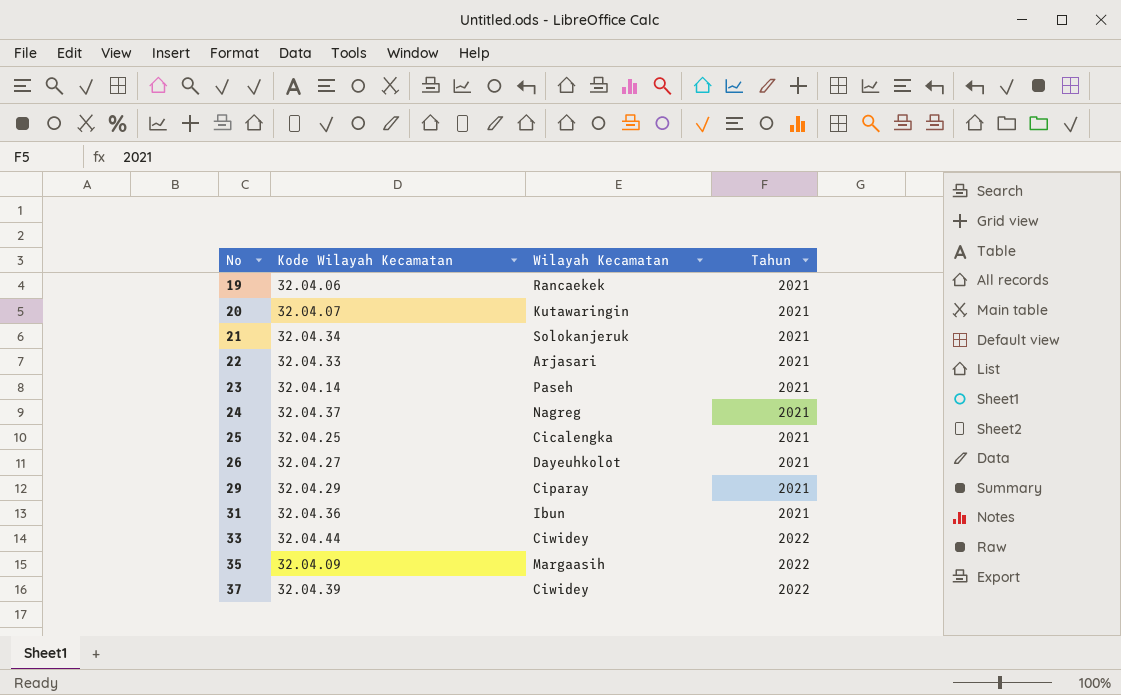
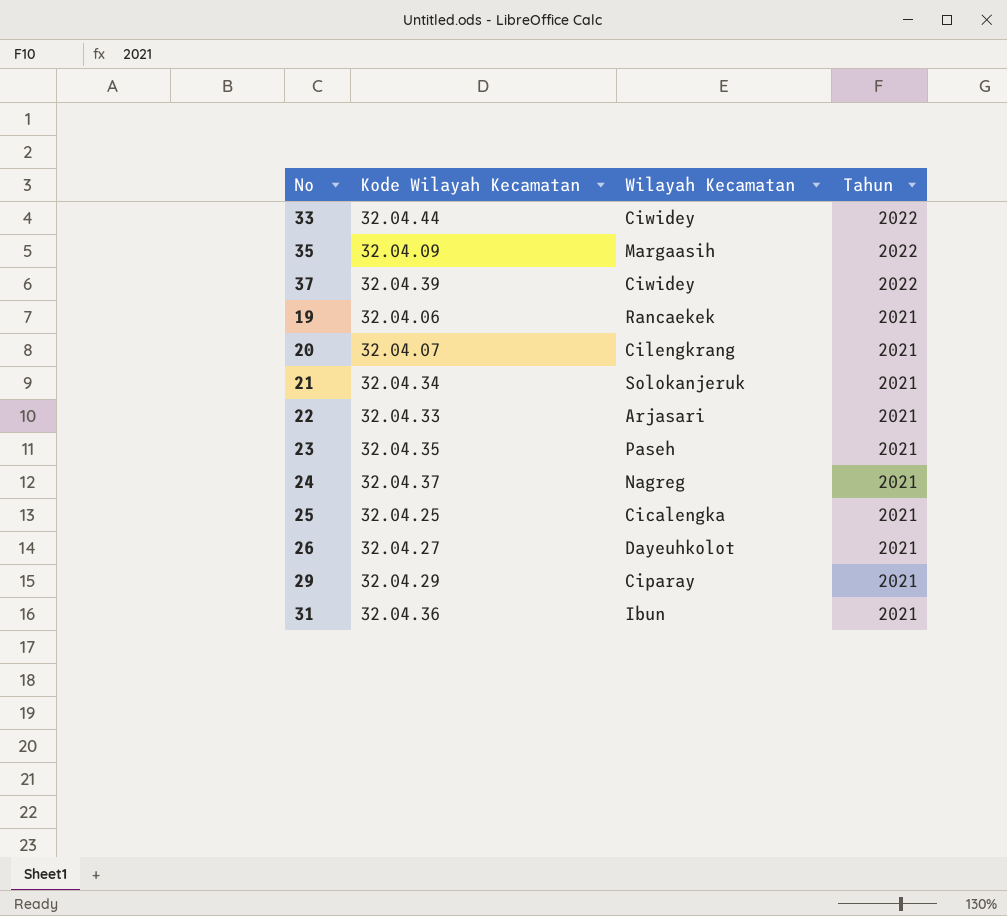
row order: No ascending -> Tahun descending
20 | Wilayah Kecamatan: Kutawaringin -> Cilengkrang
23 | Kode Wilayah Kecamatan: 32.04.14 -> 32.04.35

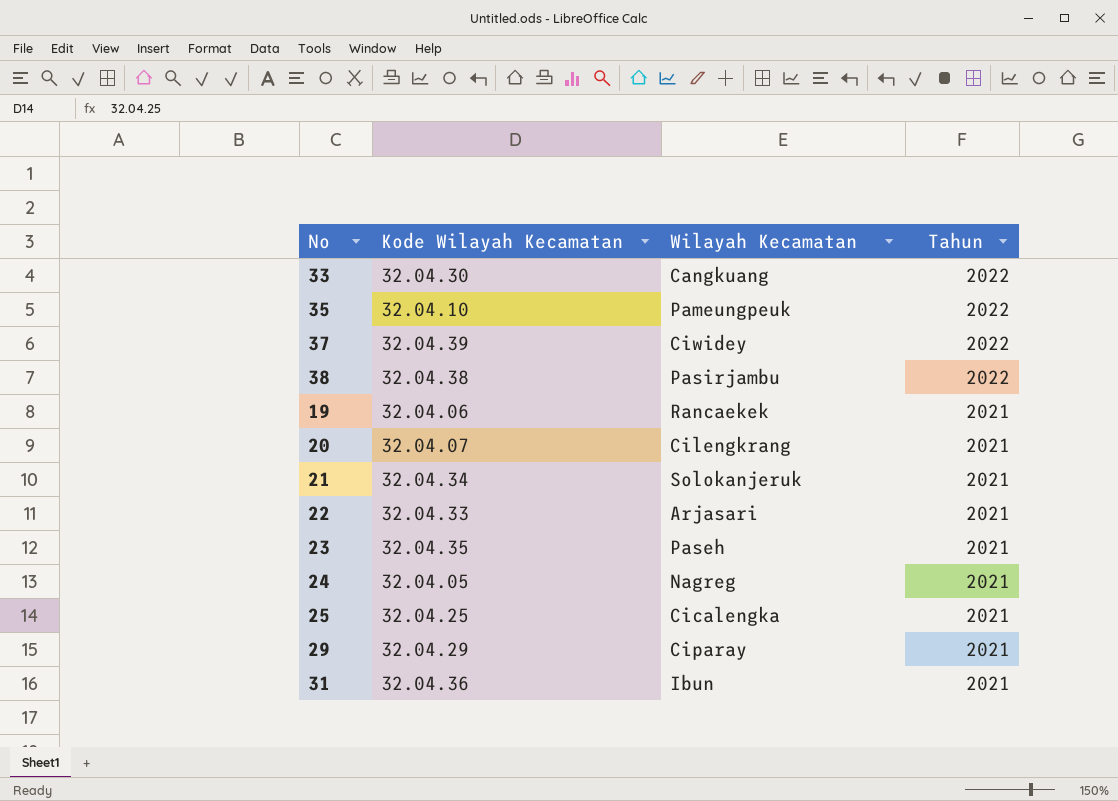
row 26: 32.04.27 | Dayeuhkolot | 2021 -> none
33 | Kode Wilayah Kecamatan: 32.04.44 -> 32.04.30
33 | Wilayah Kecamatan: Ciwidey -> Cangkuang
35 | Kode Wilayah Kecamatan: 32.04.09 -> 32.04.10
35 | Wilayah Kecamatan: Margaasih -> Pameungpeuk
row 38: none -> 32.04.38 | Pasirjambu | 2022
24 | Kode Wilayah Kecamatan: 32.04.37 -> 32.04.05

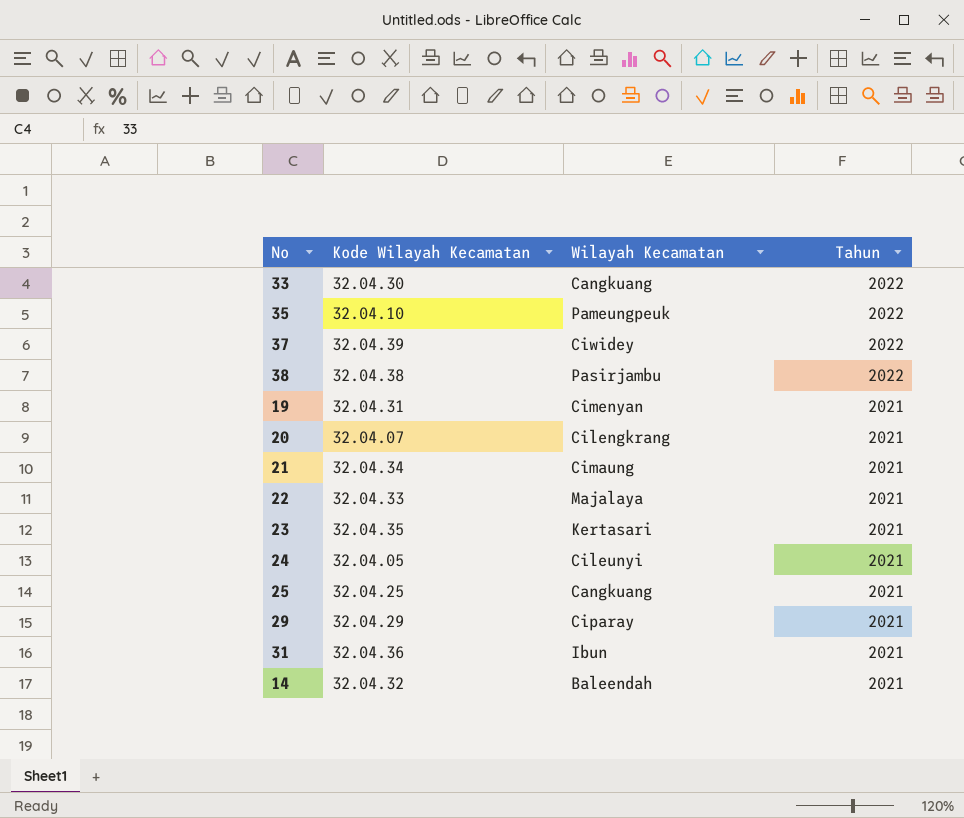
19 | Kode Wilayah Kecamatan: 32.04.06 -> 32.04.31
19 | Wilayah Kecamatan: Rancaekek -> Cimenyan
21 | Wilayah Kecamatan: Solokanjeruk -> Cimaung
22 | Wilayah Kecamatan: Arjasari -> Majalaya
23 | Wilayah Kecamatan: Paseh -> Kertasari
24 | Wilayah Kecamatan: Nagreg -> Cileunyi
25 | Wilayah Kecamatan: Cicalengka -> Cangkuang
row 14: none -> 32.04.32 | Baleendah | 2021

